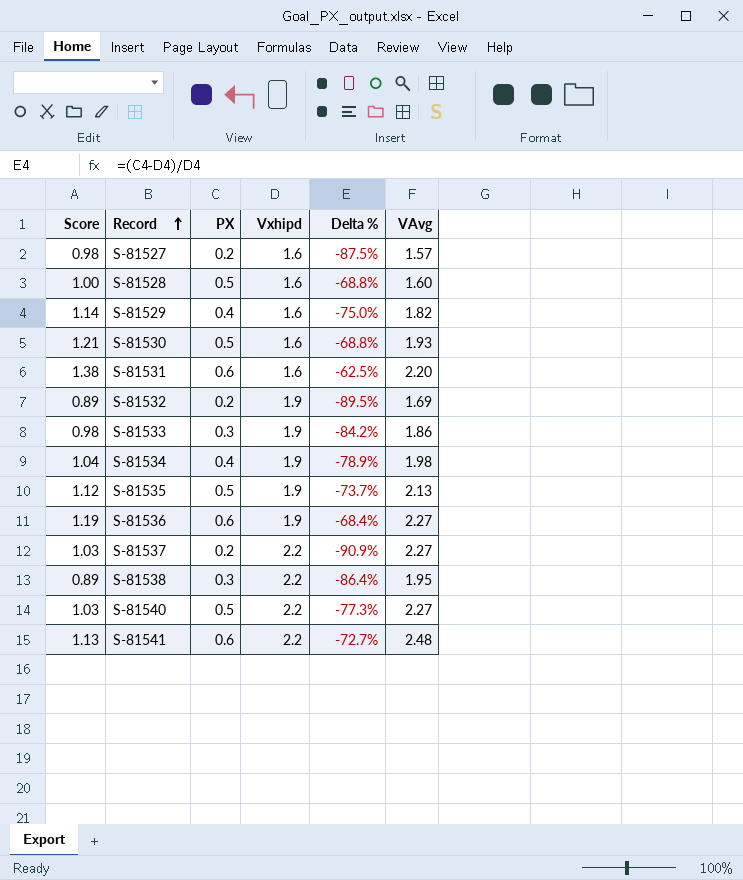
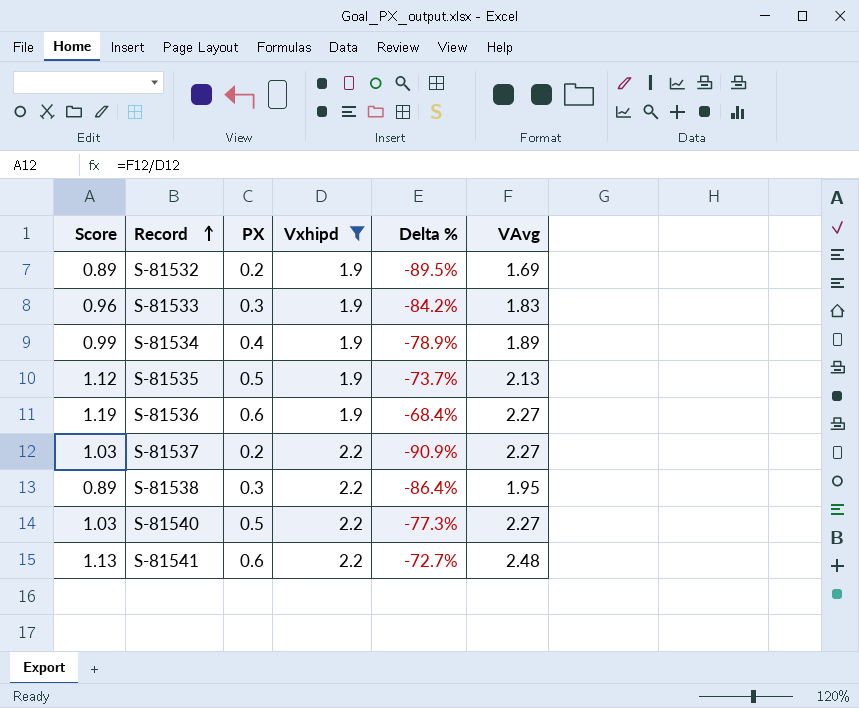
filter: none -> Vxhipd != 1.6
S-81533 | Score: 0.98 -> 0.96
S-81533 | VAvg: 1.86 -> 1.83
S-81534 | Score: 1.04 -> 0.99
S-81534 | VAvg: 1.98 -> 1.89

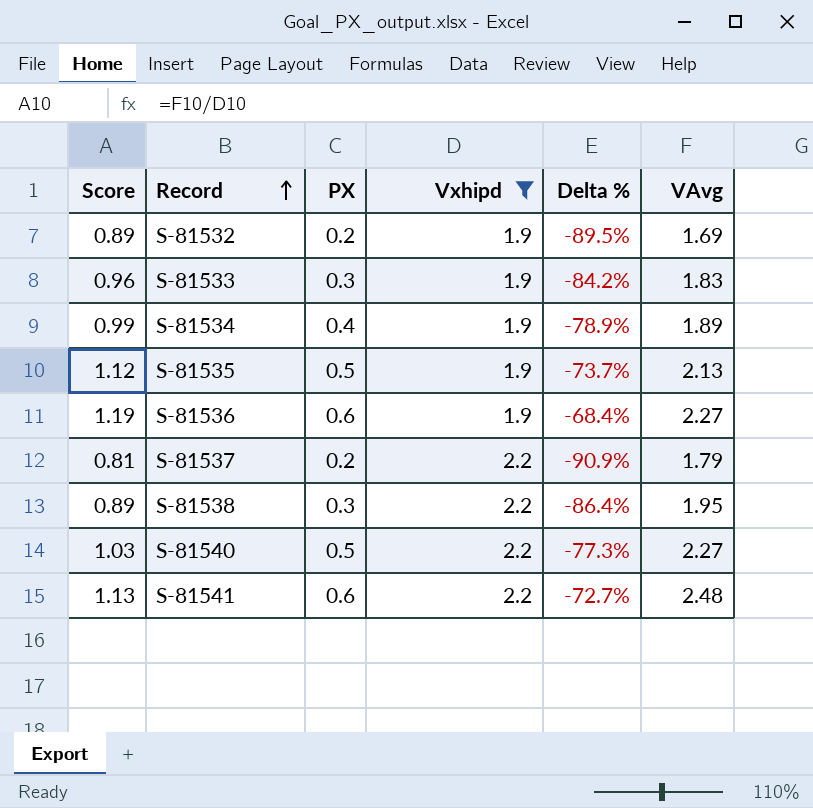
S-81537 | Score: 1.03 -> 0.81
S-81537 | VAvg: 2.27 -> 1.79

